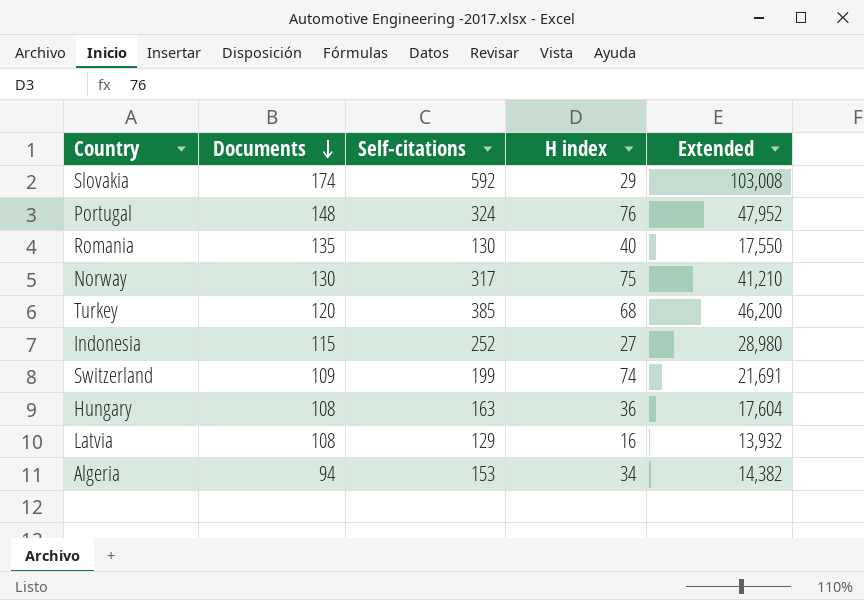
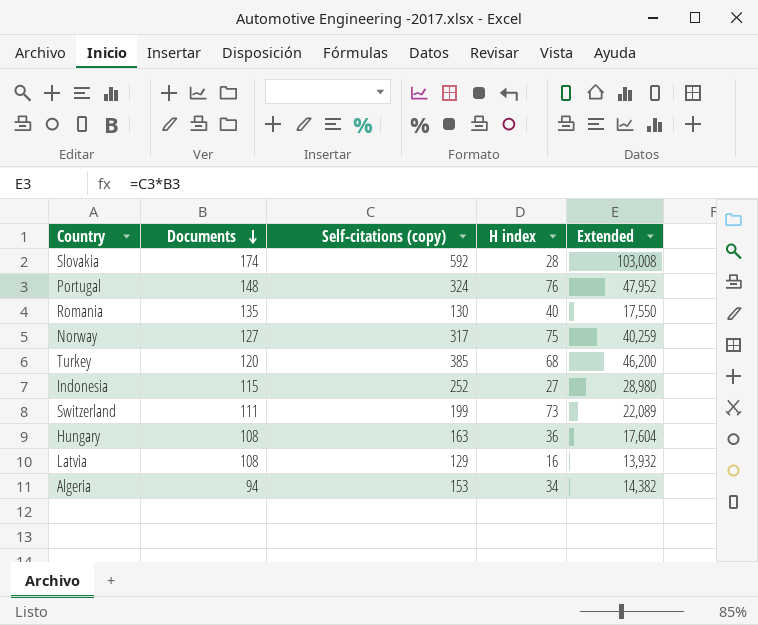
column name: Self-citations -> Self-citations (copy)
Slovakia | H index: 29 -> 28
Norway | Documents: 130 -> 127
Norway | Extended: 41,210 -> 40,259
Switzerland | Documents: 109 -> 111
Switzerland | H index: 74 -> 73
Switzerland | Extended: 21,691 -> 22,089

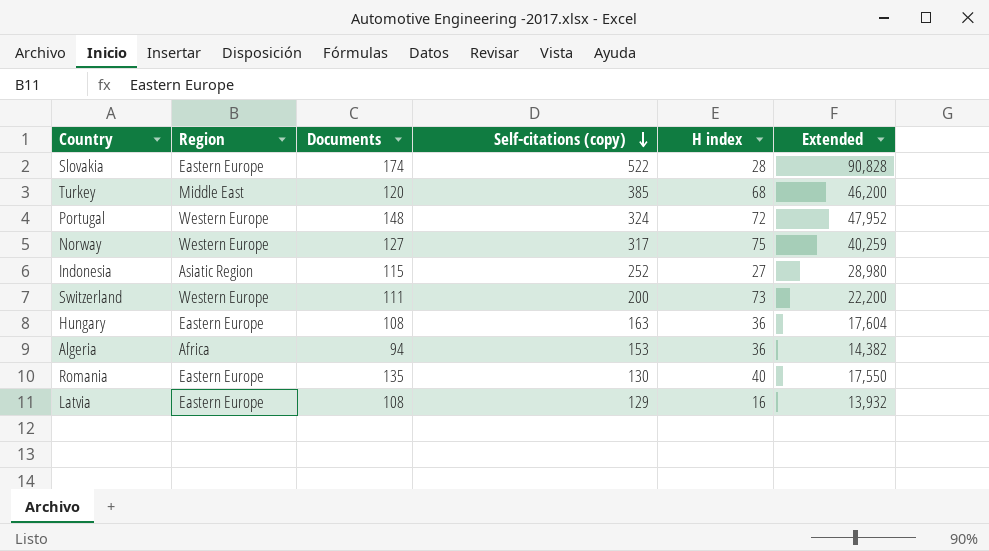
row order: Documents descending -> Self-citations (copy) descending
column Region | position: none -> 2
Slovakia | Self-citations (copy): 592 -> 522
Slovakia | Extended: 103,008 -> 90,828
Portugal | H index: 76 -> 72
Switzerland | Self-citations (copy): 199 -> 200
Switzerland | Extended: 22,089 -> 22,200
Algeria | H index: 34 -> 36

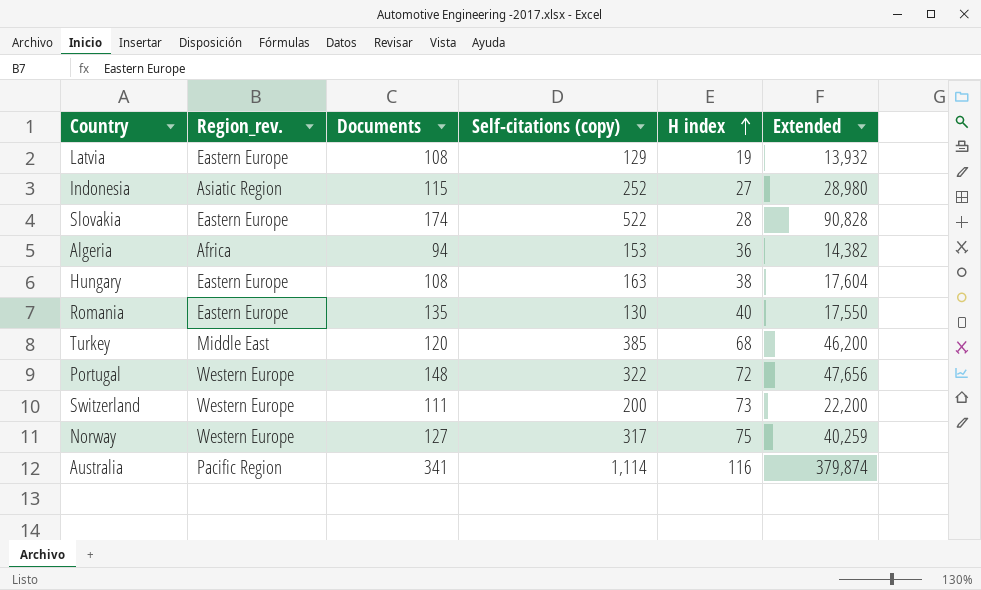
row order: Self-citations (copy) descending -> H index ascending
column name: Region -> Region_rev.
Latvia | H index: 16 -> 19
Hungary | H index: 36 -> 38
Portugal | Self-citations (copy): 324 -> 322
Portugal | Extended: 47,952 -> 47,656
row Australia: none -> Pacific Region | 341 | 1,114 | 116 | 379,874

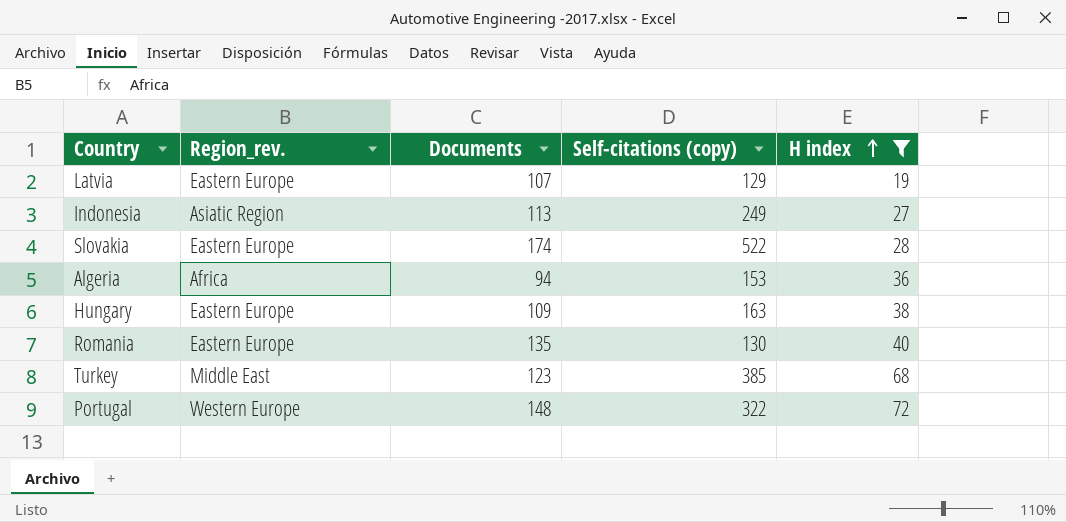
filter: none -> H index <= 72
column Extended | formula: [Documents] * [Self-citations (copy)] -> none
Latvia | Documents: 108 -> 107
Indonesia | Documents: 115 -> 113
Indonesia | Self-citations (copy): 252 -> 249
Hungary | Documents: 108 -> 109
Turkey | Documents: 120 -> 123

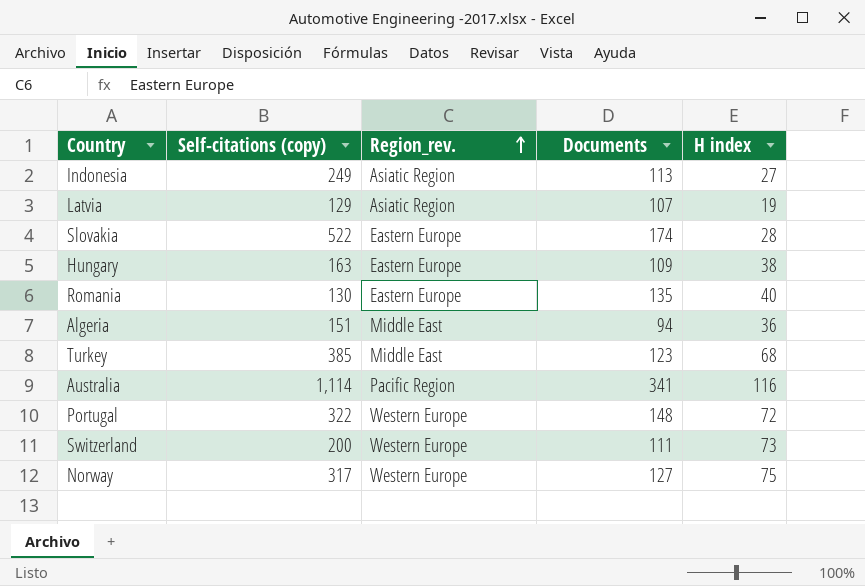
filter: H index <= 72 -> none
row order: H index ascending -> Region_rev. ascending
column Self-citations (copy) | position: 4 -> 2
Latvia | Region_rev.: Eastern Europe -> Asiatic Region
Algeria | Self-citations (copy): 153 -> 151
Algeria | Region_rev.: Africa -> Middle East

